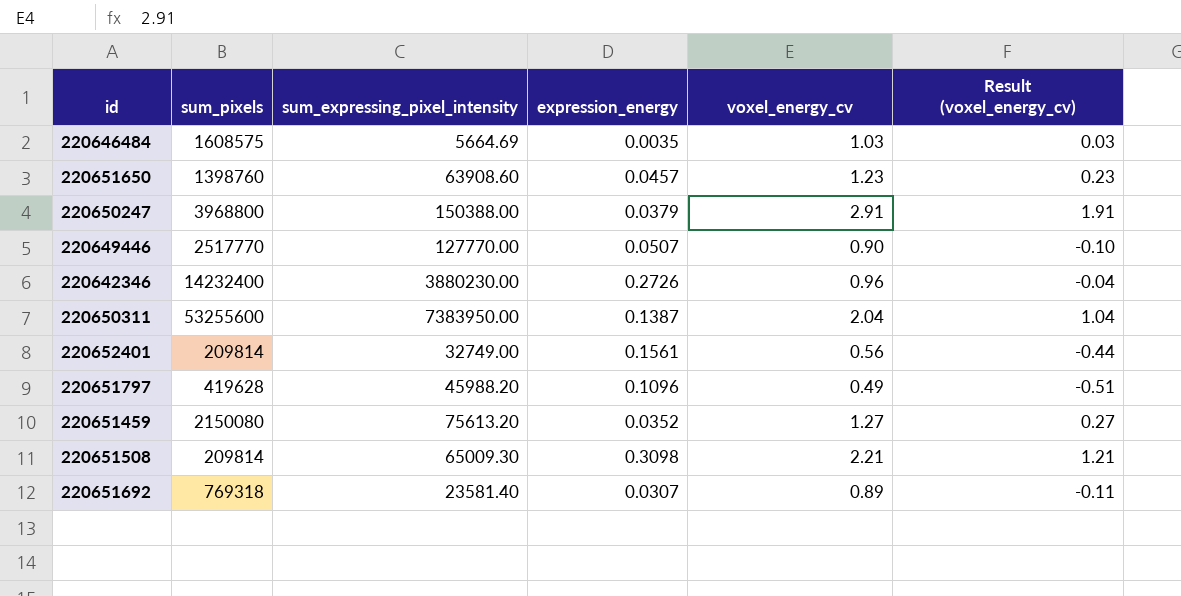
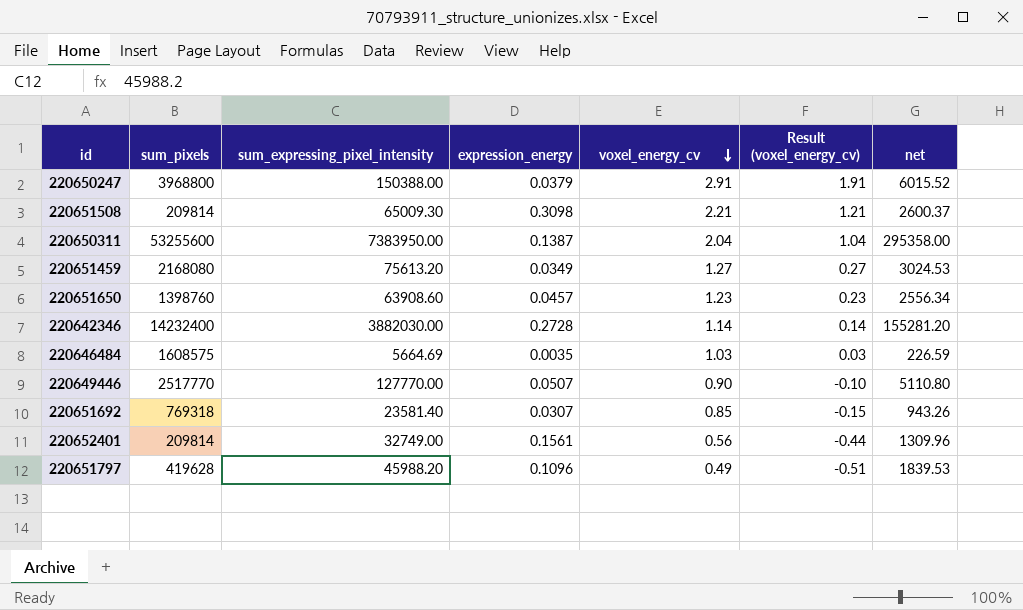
row order: none -> voxel_energy_cv descending
column net | formula: none -> [sum_expressing_pixel_intensity] * 0.04
220651459 | sum_pixels: 2150080 -> 2168080
220651459 | expression_energy: 0.0352 -> 0.0349
220642346 | sum_expressing_pixel_intensity: 3880230.00 -> 3882030.00
220642346 | expression_energy: 0.2726 -> 0.2728
220642346 | voxel_energy_cv: 0.96 -> 1.14
220642346 | Result (voxel_energy_cv): -0.04 -> 0.14
220651692 | voxel_energy_cv: 0.89 -> 0.85
220651692 | Result (voxel_energy_cv): -0.11 -> -0.15

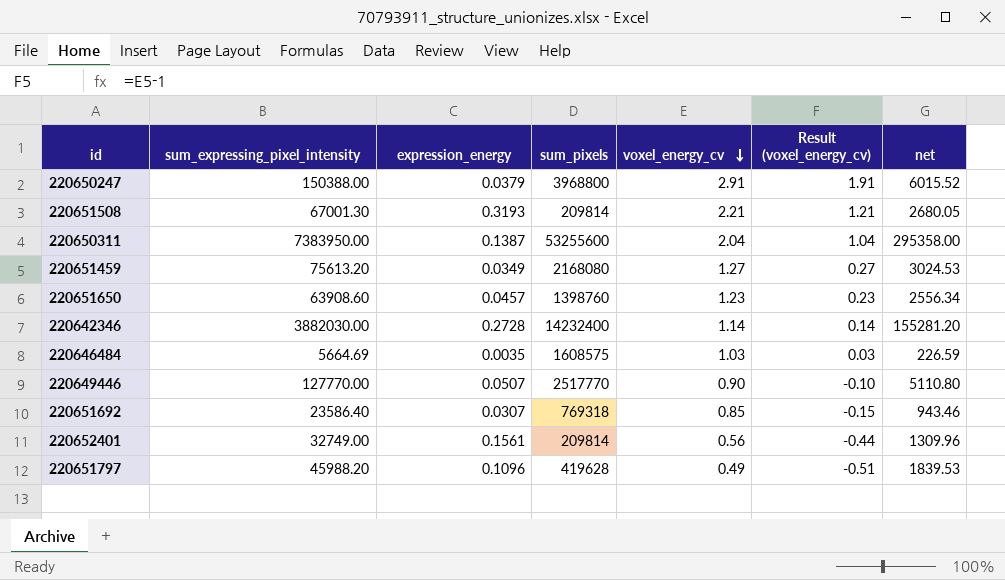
column sum_pixels | position: 2 -> 4
220651508 | sum_expressing_pixel_intensity: 65009.30 -> 67001.30
220651508 | expression_energy: 0.3098 -> 0.3193
220651508 | net: 2600.37 -> 2680.05
220651692 | sum_expressing_pixel_intensity: 23581.40 -> 23586.40
220651692 | net: 943.26 -> 943.46

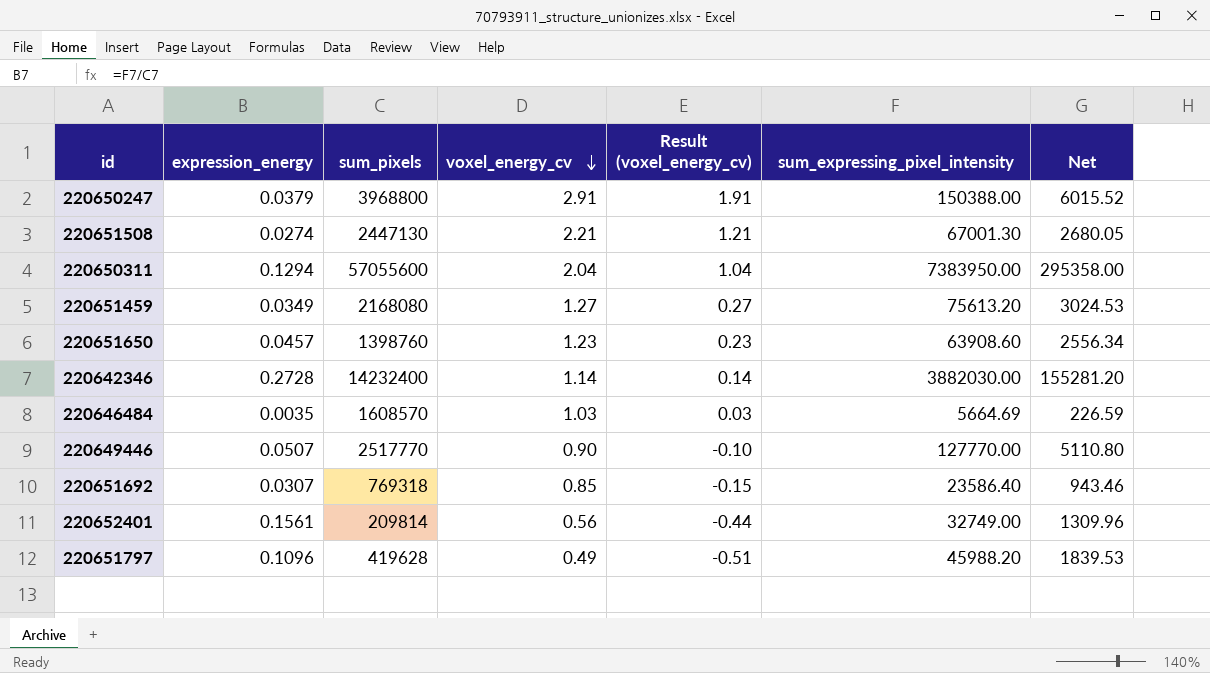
column sum_expressing_pixel_intensity | position: 2 -> 6
column name: net -> Net
220651508 | expression_energy: 0.3193 -> 0.0274
220651508 | sum_pixels: 209814 -> 2447130
220650311 | expression_energy: 0.1387 -> 0.1294
220650311 | sum_pixels: 53255600 -> 57055600
220646484 | sum_pixels: 1608575 -> 1608570

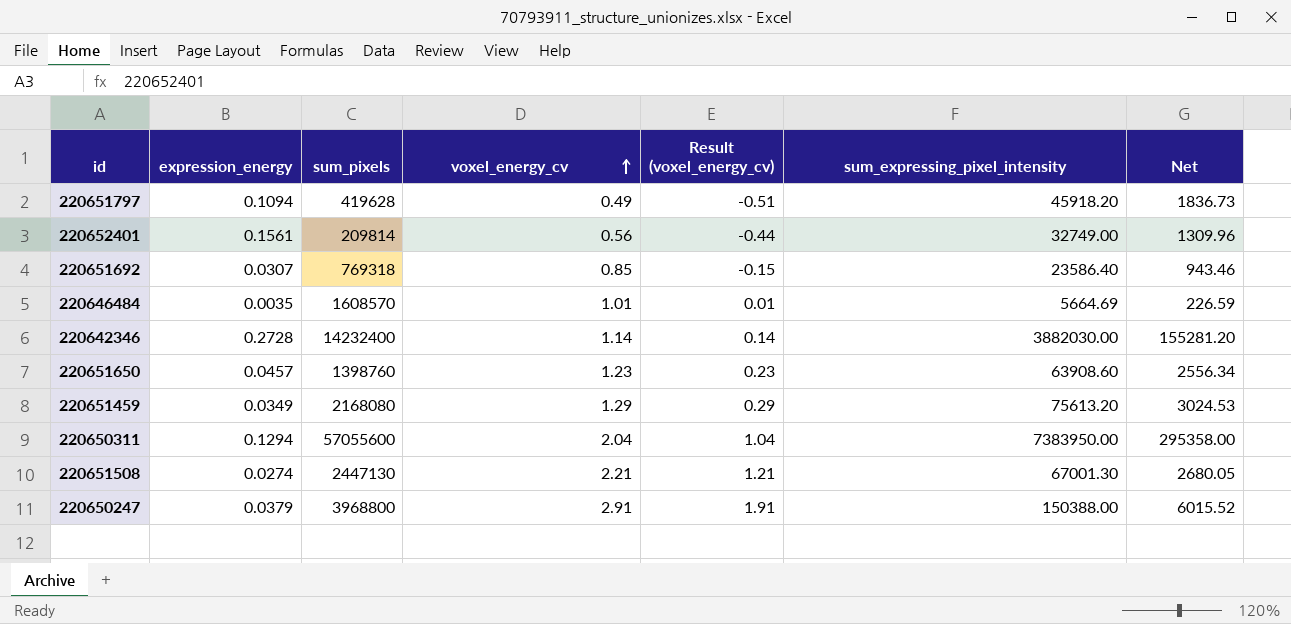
row order: voxel_energy_cv descending -> voxel_energy_cv ascending
row 220649446: 0.0507 | 2517770 | 0.90 | -0.10 | 127770.00 | 5110.80 -> none
220651797 | expression_energy: 0.1096 -> 0.1094
220651797 | sum_expressing_pixel_intensity: 45988.20 -> 45918.20
220651797 | Net: 1839.53 -> 1836.73
220646484 | voxel_energy_cv: 1.03 -> 1.01
220646484 | Result (voxel_energy_cv): 0.03 -> 0.01
220651459 | voxel_energy_cv: 1.27 -> 1.29
220651459 | Result (voxel_energy_cv): 0.27 -> 0.29

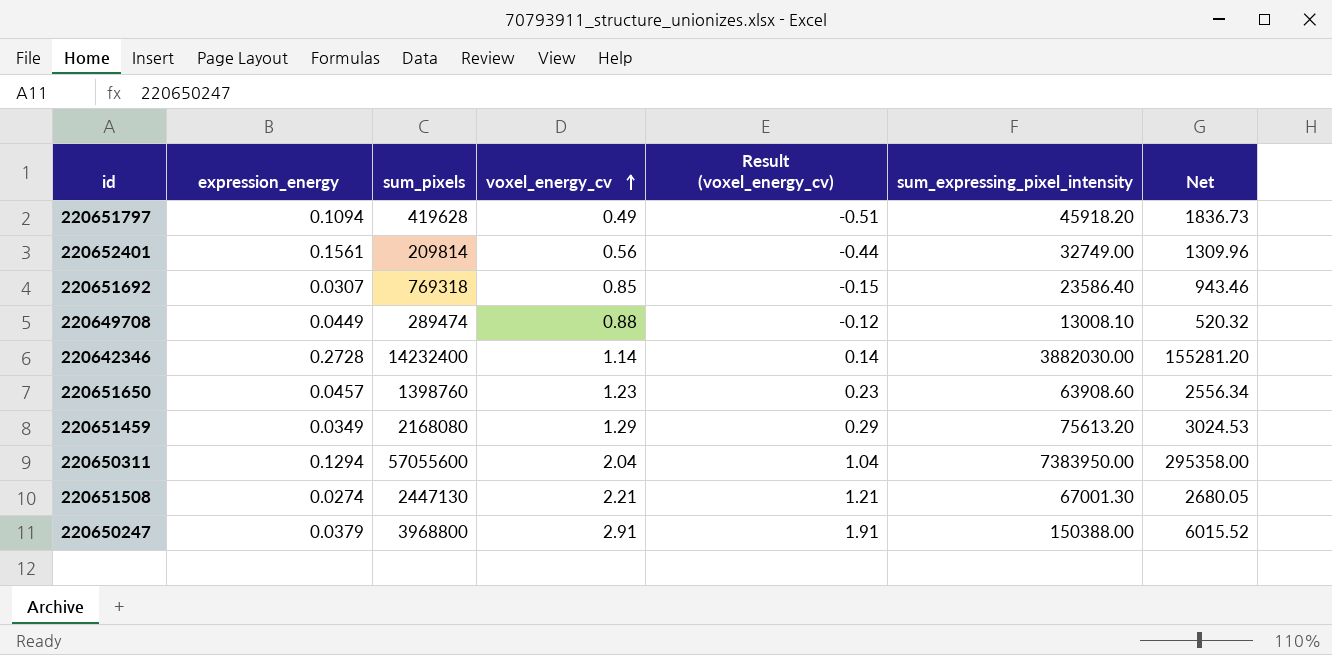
row 220646484: 0.0035 | 1608570 | 1.01 | 0.01 | 5664.69 | 226.59 -> none
row 220649708: none -> 0.0449 | 289474 | 0.88 | -0.12 | 13008.10 | 520.32

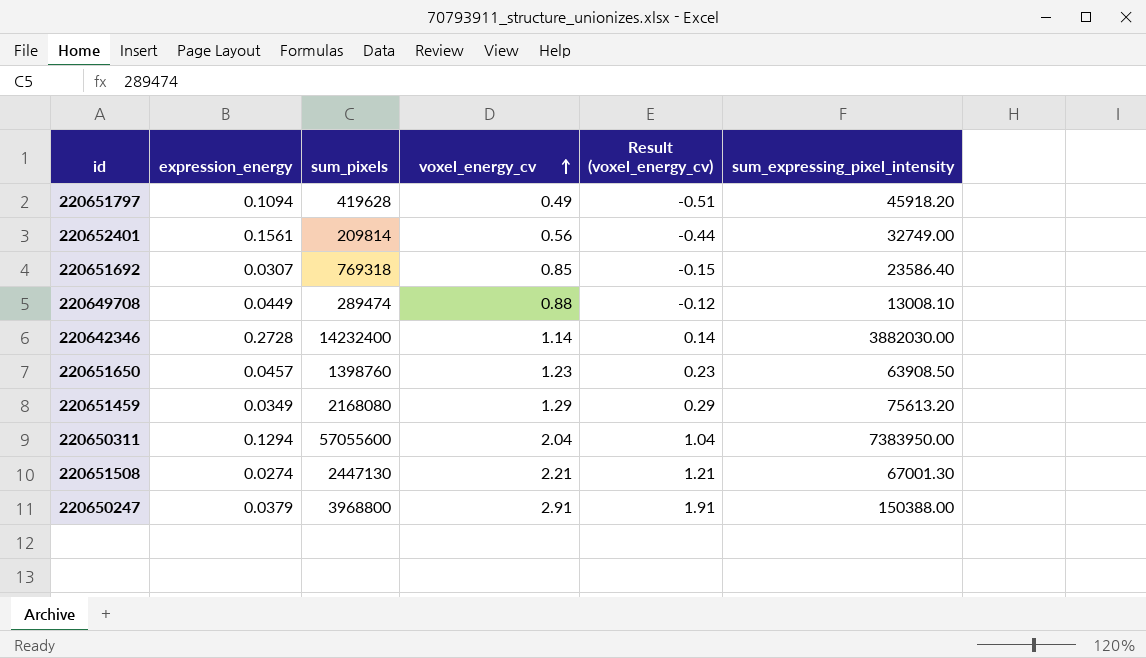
column Net | formula: [sum_expressing_pixel_intensity] * 0.04 -> none
220651650 | sum_expressing_pixel_intensity: 63908.60 -> 63908.50

